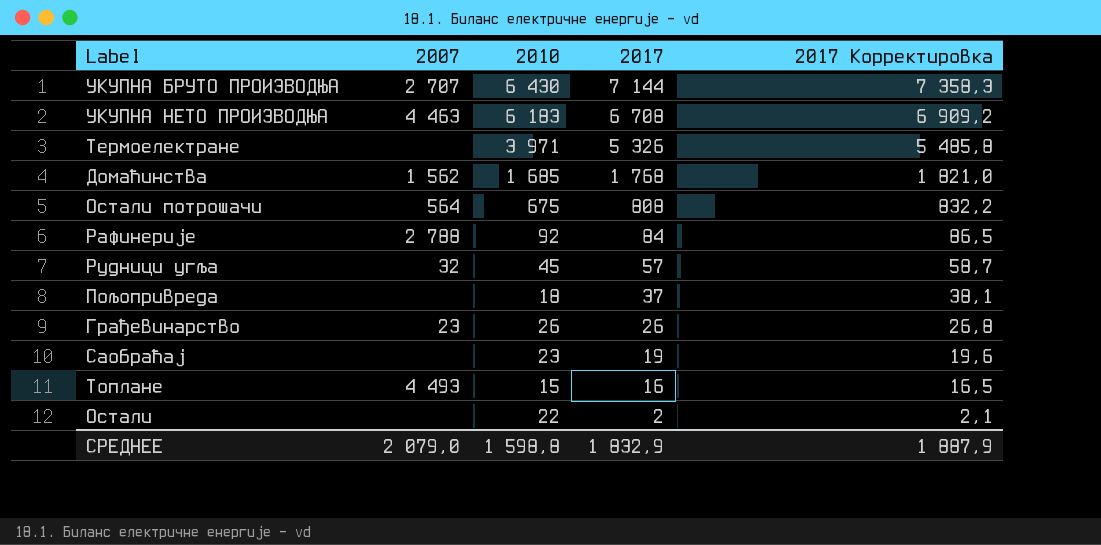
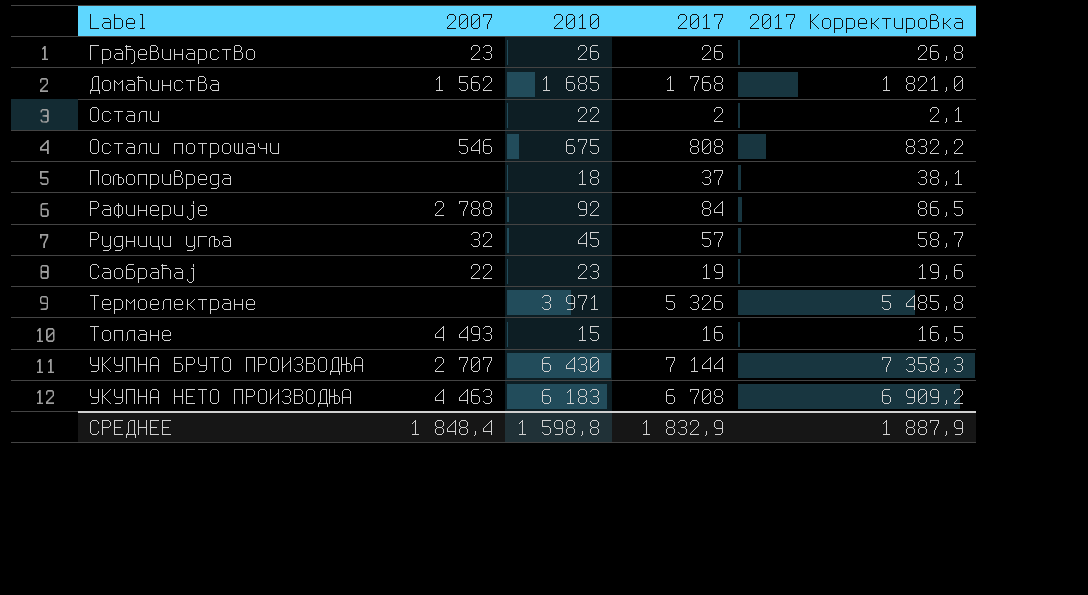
row order: 2017 descending -> Label ascending
Остали потрошачи | 2007: 564 -> 546
Саобраћај | 2007: none -> 22
СРЕДНЕЕ | 2007: 2 079,0 -> 1 848,4

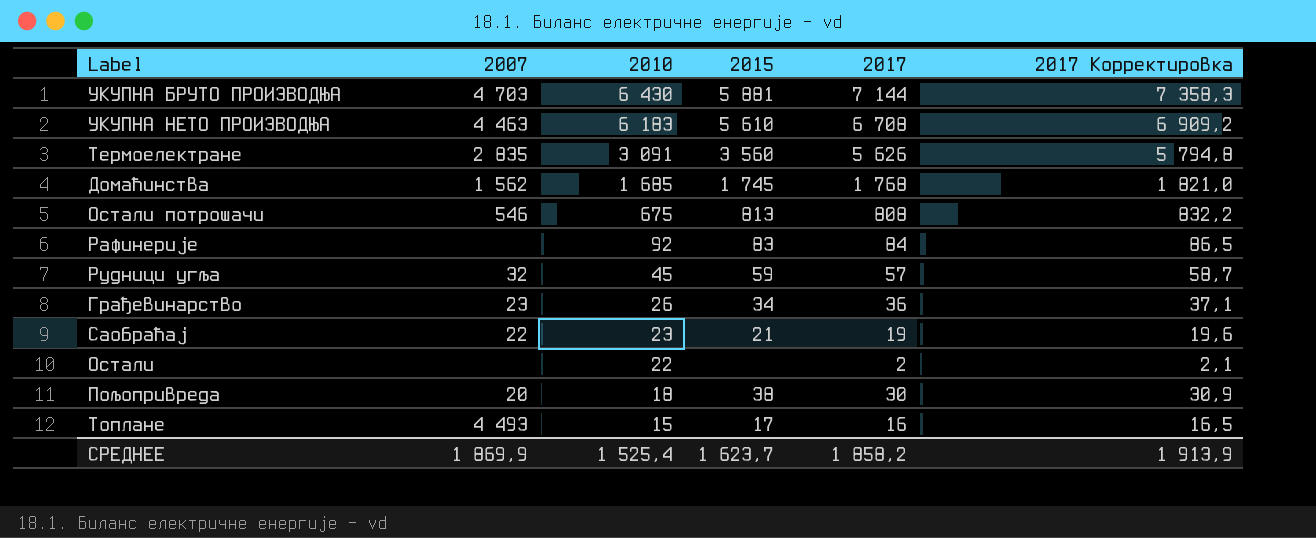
row order: Label ascending -> 2010 descending
column 2015 | position: none -> 4
УКУПНА БРУТО ПРОИЗВОДЊА | 2007: 2 707 -> 4 703
Термоелектране | 2007: none -> 2 835
Термоелектране | 2010: 3 971 -> 3 091
Термоелектране | 2017: 5 326 -> 5 626
Термоелектране | 2017 Корректировка: 5 485,8 -> 5 794,8
Рафинерије | 2007: 2 788 -> none
Грађевинарство | 2017: 26 -> 36
Грађевинарство | 2017 Корректировка: 26,8 -> 37,1
Пољопривреда | 2007: none -> 20
Пољопривреда | 2017: 37 -> 30
Пољопривреда | 2017 Корректировка: 38,1 -> 30,9
СРЕДНЕЕ | 2007: 1 848,4 -> 1 869,9
СРЕДНЕЕ | 2010: 1 598,8 -> 1 525,4
СРЕДНЕЕ | 2017: 1 832,9 -> 1 858,2
СРЕДНЕЕ | 2017 Корректировка: 1 887,9 -> 1 913,9

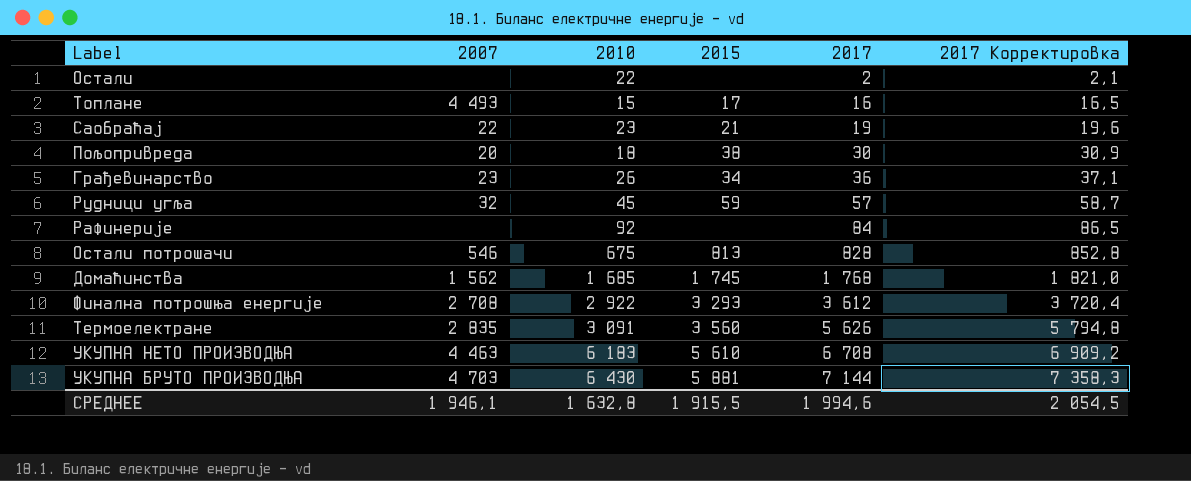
row order: 2010 descending -> 2017 ascending
Рафинерије | 2015: 83 -> none
Остали потрошачи | 2017: 808 -> 828
Остали потрошачи | 2017 Корректировка: 832,2 -> 852,8
row Финална потрошња енергије: none -> 2 708 | 2 922 | 3 293 | 3 612 | 3 720,4
СРЕДНЕЕ | 2007: 1 869,9 -> 1 946,1
СРЕДНЕЕ | 2010: 1 525,4 -> 1 632,8
СРЕДНЕЕ | 2015: 1 623,7 -> 1 915,5
СРЕДНЕЕ | 2017: 1 858,2 -> 1 994,6
СРЕДНЕЕ | 2017 Корректировка: 1 913,9 -> 2 054,5

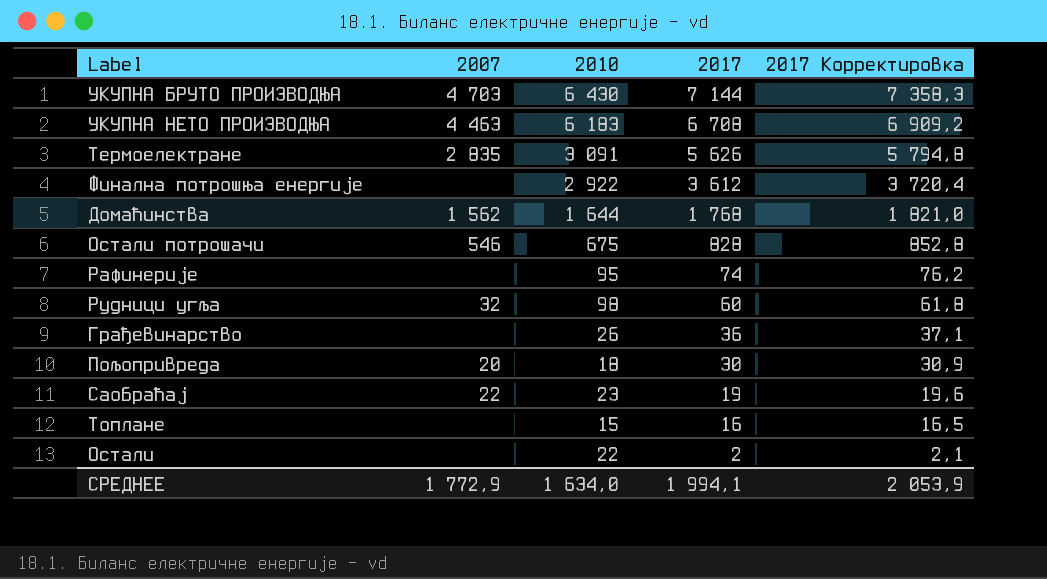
row order: 2017 ascending -> 2017 descending
column 2015 | position: 4 -> none
Финална потрошња енергије | 2007: 2 708 -> none
Домаћинства | 2010: 1 685 -> 1 644
Рафинерије | 2010: 92 -> 95
Рафинерије | 2017: 84 -> 74
Рафинерије | 2017 Корректировка: 86,5 -> 76,2
Рудници угља | 2010: 45 -> 98
Рудници угља | 2017: 57 -> 60
Рудници угља | 2017 Корректировка: 58,7 -> 61,8
Грађевинарство | 2007: 23 -> none
Топлане | 2007: 4 493 -> none
СРЕДНЕЕ | 2007: 1 946,1 -> 1 772,9
СРЕДНЕЕ | 2010: 1 632,8 -> 1 634,0
СРЕДНЕЕ | 2017: 1 994,6 -> 1 994,1
СРЕДНЕЕ | 2017 Корректировка: 2 054,5 -> 2 053,9

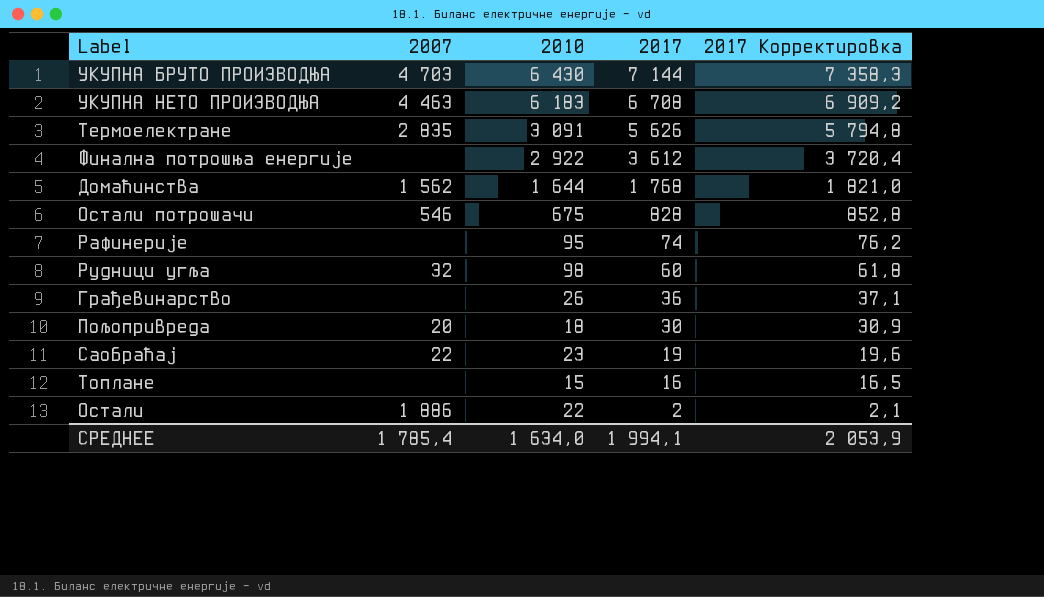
Остали | 2007: none -> 1 886
СРЕДНЕЕ | 2007: 1 772,9 -> 1 785,4

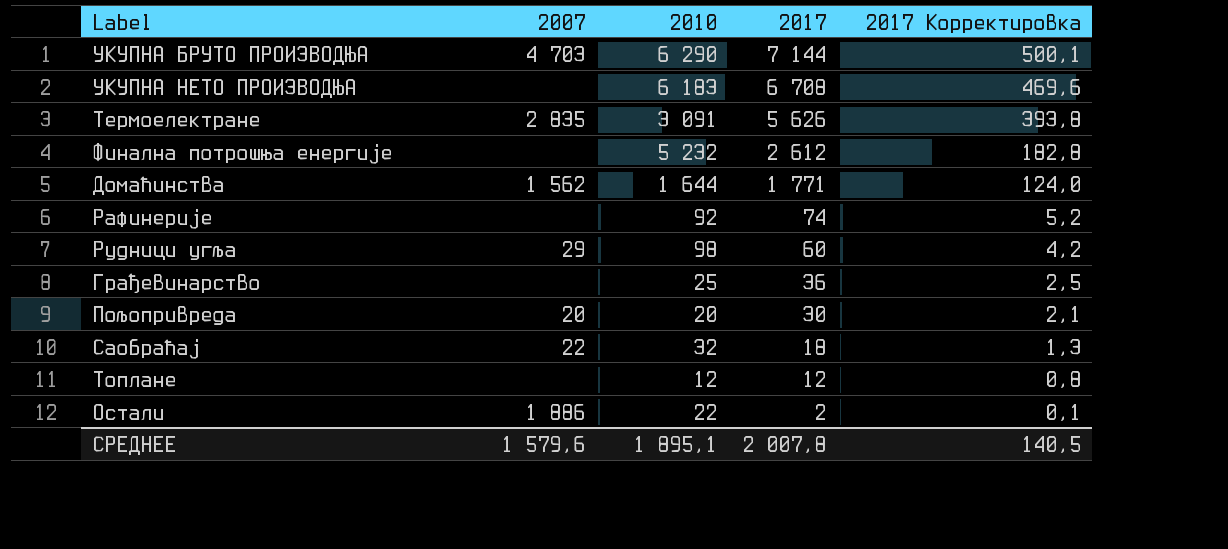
column 2017 Корректировка | formula: [2017] * 1,03 -> [2017] * 0,07
row Остали потрошачи: 546 | 675 | 828 | 852,8 -> none
УКУПНА БРУТО ПРОИЗВОДЊА | 2010: 6 430 -> 6 290
УКУПНА НЕТО ПРОИЗВОДЊА | 2007: 4 463 -> none
Финална потрошња енергије | 2010: 2 922 -> 5 232
Финална потрошња енергије | 2017: 3 612 -> 2 612
Домаћинства | 2017: 1 768 -> 1 771
Рафинерије | 2010: 95 -> 92
Рудници угља | 2007: 32 -> 29
Грађевинарство | 2010: 26 -> 25
Пољопривреда | 2010: 18 -> 20
Саобраћај | 2010: 23 -> 32
Саобраћај | 2017: 19 -> 18
Топлане | 2010: 15 -> 12
Топлане | 2017: 16 -> 12
СРЕДНЕЕ | 2007: 1 785,4 -> 1 579,6
СРЕДНЕЕ | 2010: 1 634,0 -> 1 895,1
СРЕДНЕЕ | 2017: 1 994,1 -> 2 007,8
СРЕДНЕЕ | 2017 Корректировка: 2 053,9 -> 140,5

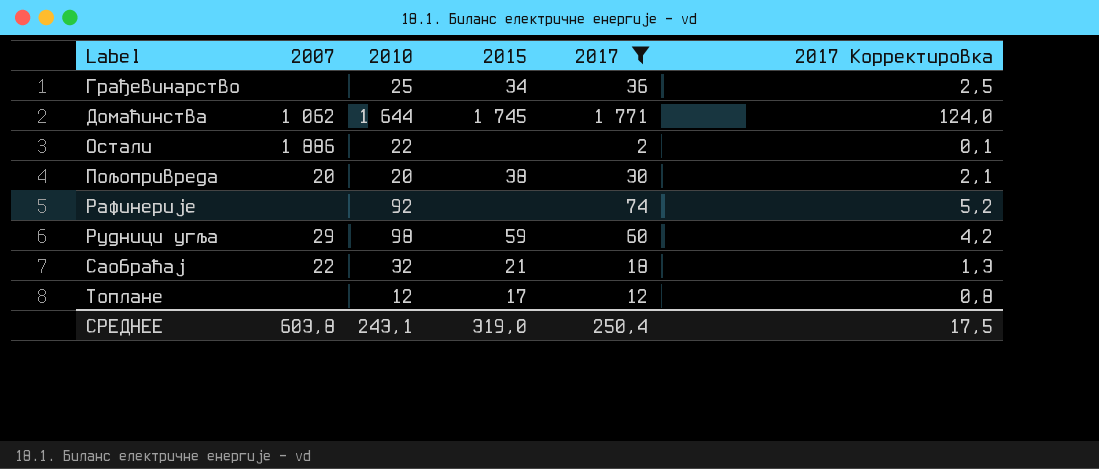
filter: none -> 2017 <= 1 771
row order: 2017 descending -> Label ascending
column 2015 | position: none -> 4
Домаћинства | 2007: 1 562 -> 1 062
СРЕДНЕЕ | 2007: 1 579,6 -> 603,8
СРЕДНЕЕ | 2010: 1 895,1 -> 243,1
СРЕДНЕЕ | 2017: 2 007,8 -> 250,4
СРЕДНЕЕ | 2017 Корректировка: 140,5 -> 17,5

